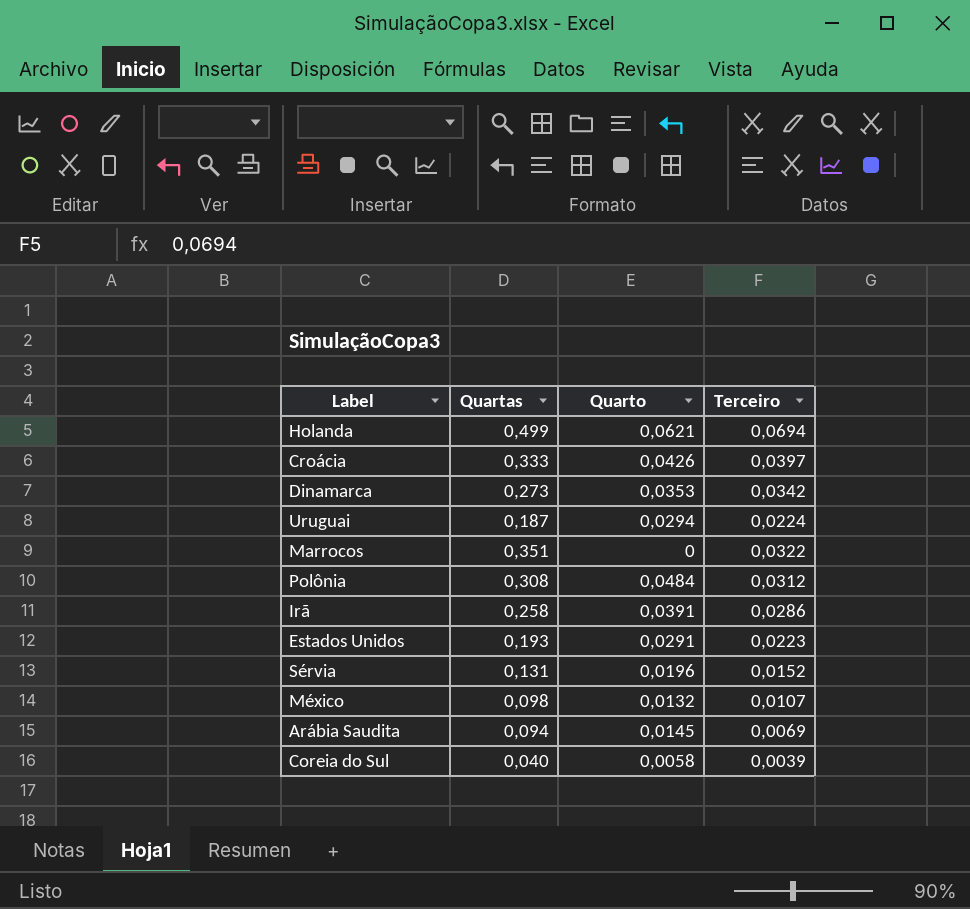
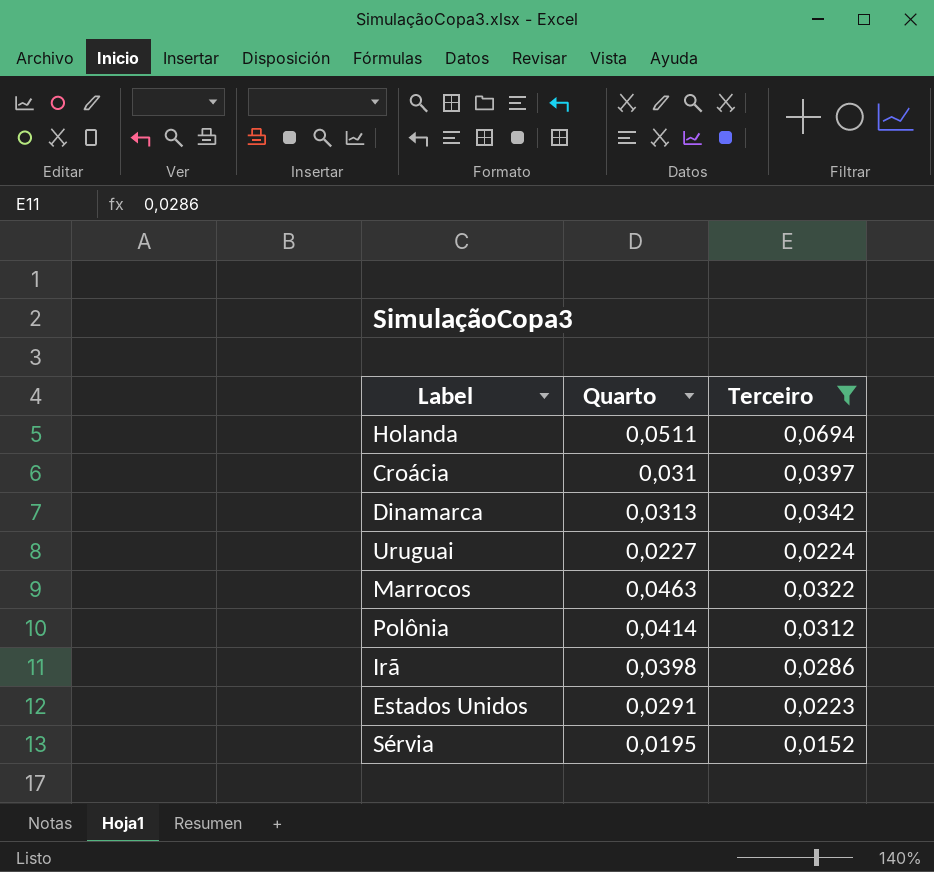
filter: none -> Terceiro >= 0,0152
column Quartas | position: 2 -> none
Holanda | Quarto: 0,0621 -> 0,0511
Croácia | Quarto: 0,0426 -> 0,031
Dinamarca | Quarto: 0,0353 -> 0,0313
Uruguai | Quarto: 0,0294 -> 0,0227
Marrocos | Quarto: 0 -> 0,0463
Polônia | Quarto: 0,0484 -> 0,0414
Irã | Quarto: 0,0391 -> 0,0398
Sérvia | Quarto: 0,0196 -> 0,0195

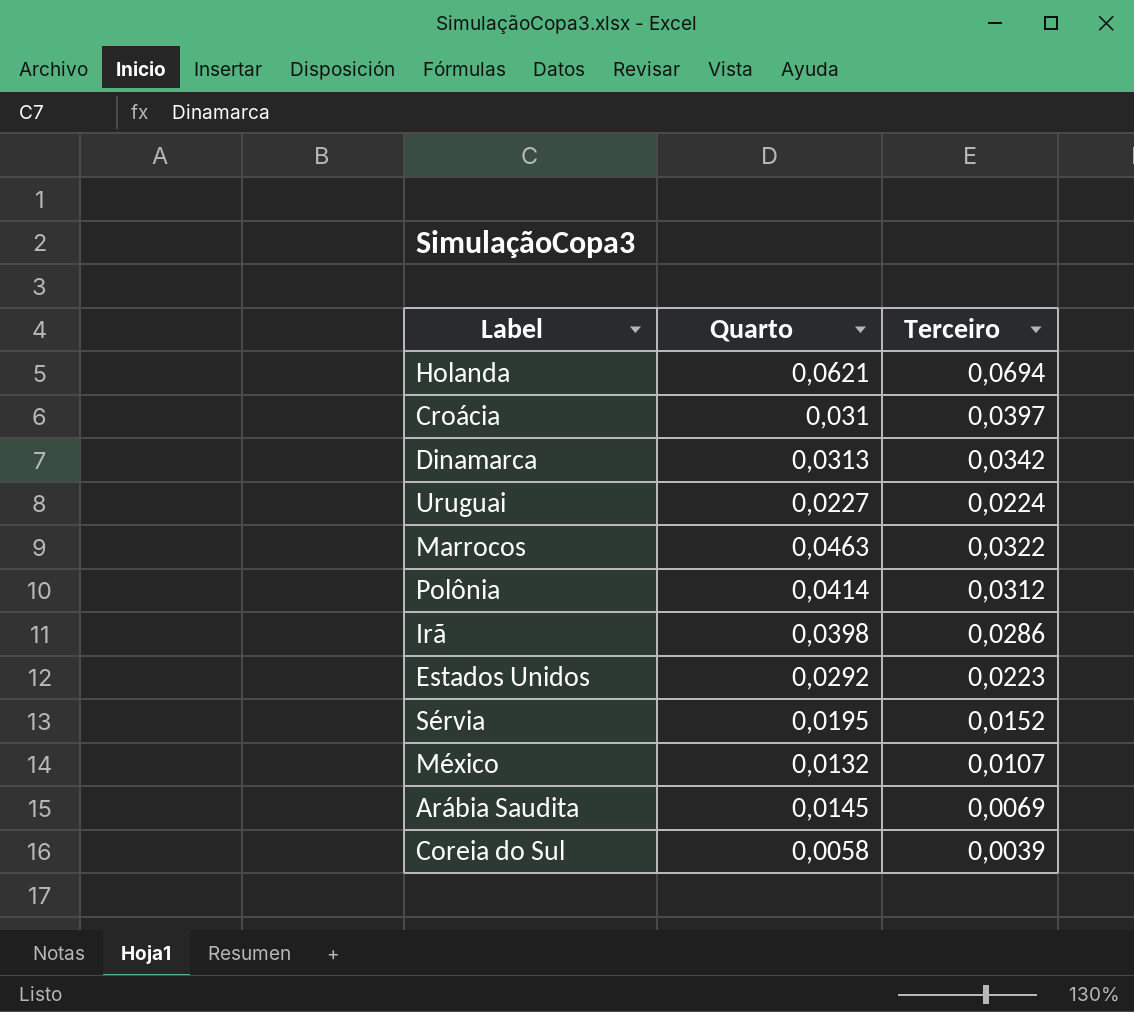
filter: Terceiro >= 0,0152 -> none
Holanda | Quarto: 0,0511 -> 0,0621
Estados Unidos | Quarto: 0,0291 -> 0,0292

